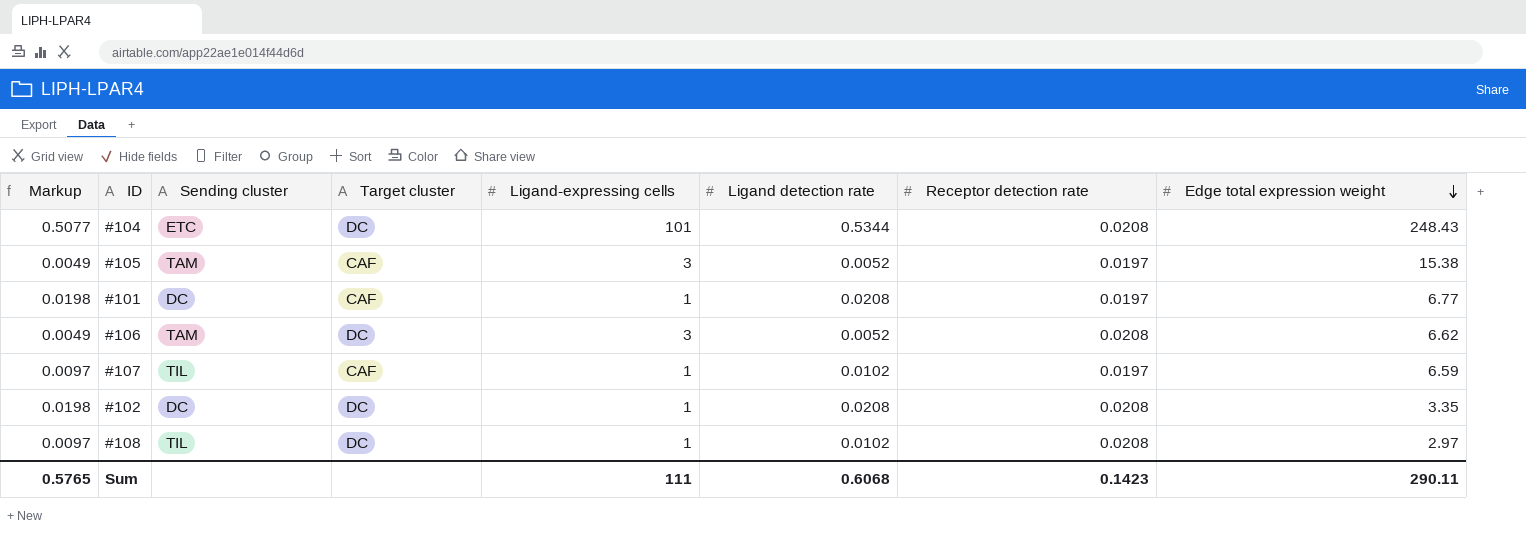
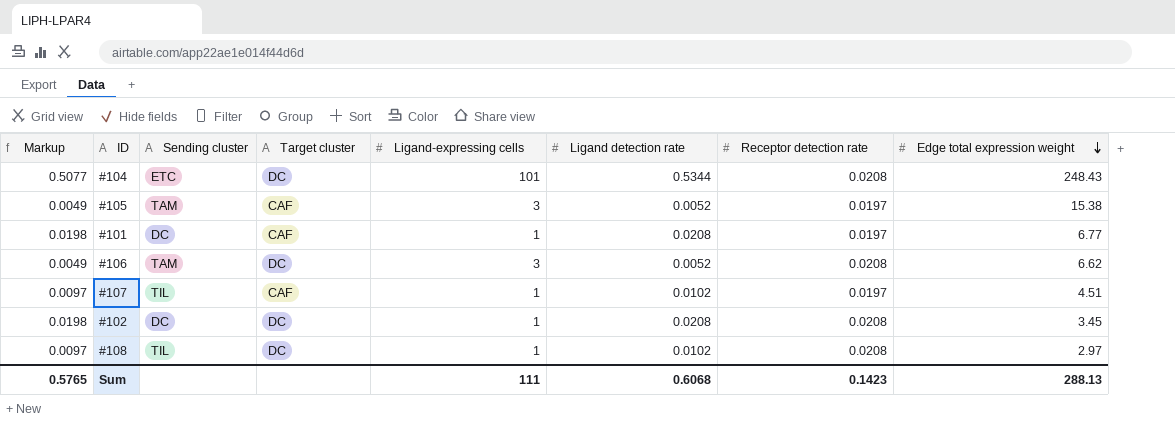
#107 | Edge total expression weight: 6.59 -> 4.51
#102 | Edge total expression weight: 3.35 -> 3.45
Sum | Edge total expression weight: 290.11 -> 288.13

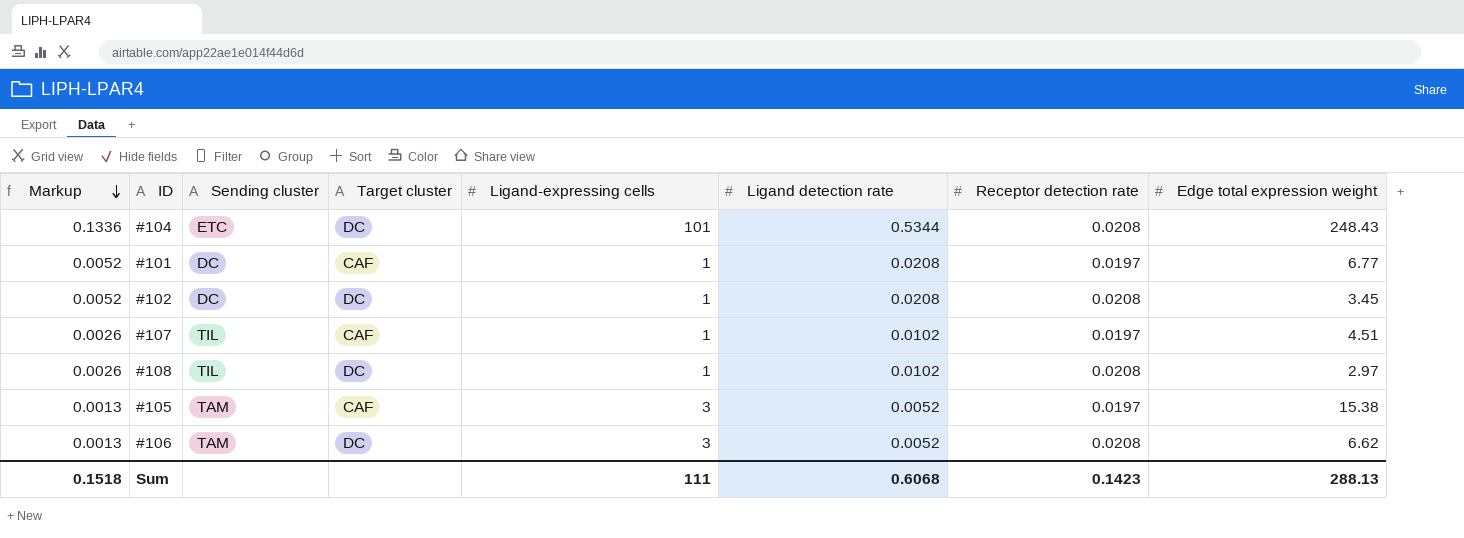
row order: Edge total expression weight descending -> Markup descending
column Markup | formula: [Ligand detection rate] * 0.95 -> [Ligand detection rate] * 0.25
Sum | Markup: 0.5765 -> 0.1518

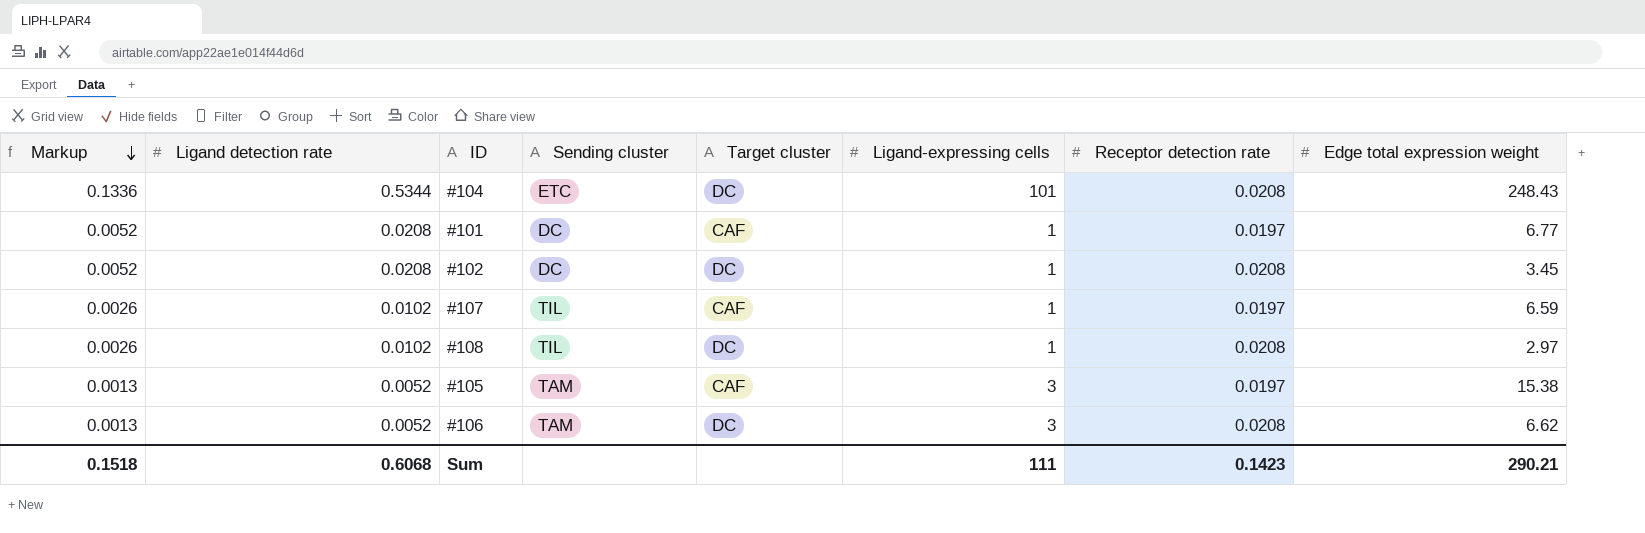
column Ligand detection rate | position: 6 -> 2
#107 | Edge total expression weight: 4.51 -> 6.59
Sum | Edge total expression weight: 288.13 -> 290.21

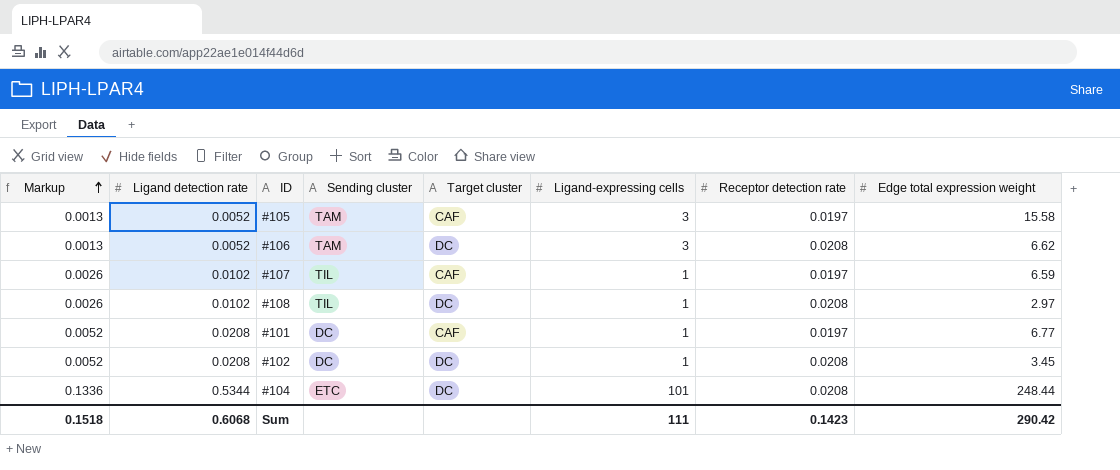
row order: Markup descending -> Markup ascending
#105 | Edge total expression weight: 15.38 -> 15.58
#104 | Edge total expression weight: 248.43 -> 248.44
Sum | Edge total expression weight: 290.21 -> 290.42

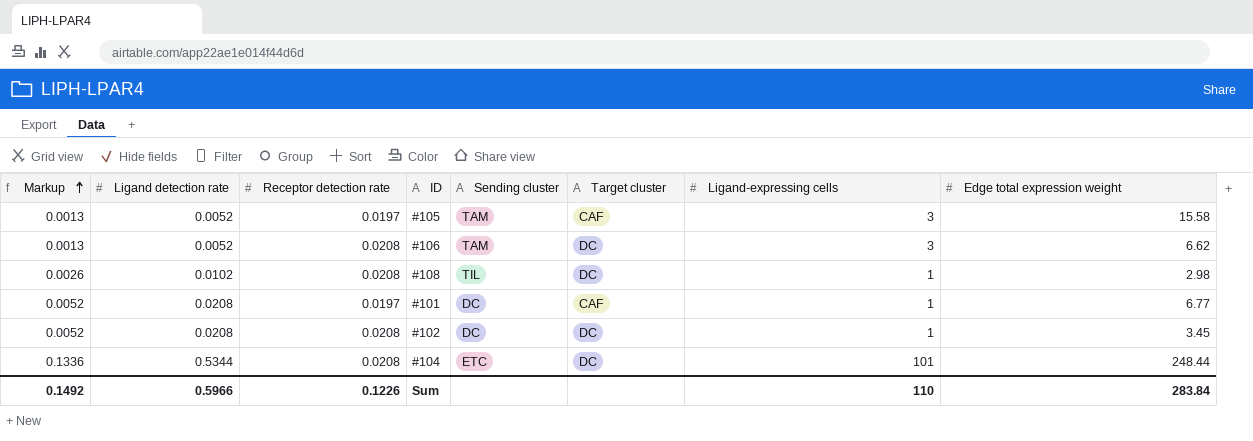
column Receptor detection rate | position: 7 -> 3
row #107: 0.0026 | 0.0102 | TIL | CAF | 1 | 0.0197 | 6.59 -> none
#108 | Edge total expression weight: 2.97 -> 2.98
Sum | Markup: 0.1518 -> 0.1492
Sum | Ligand detection rate: 0.6068 -> 0.5966
Sum | Receptor detection rate: 0.1423 -> 0.1226
Sum | Ligand-expressing cells: 111 -> 110
Sum | Edge total expression weight: 290.42 -> 283.84

